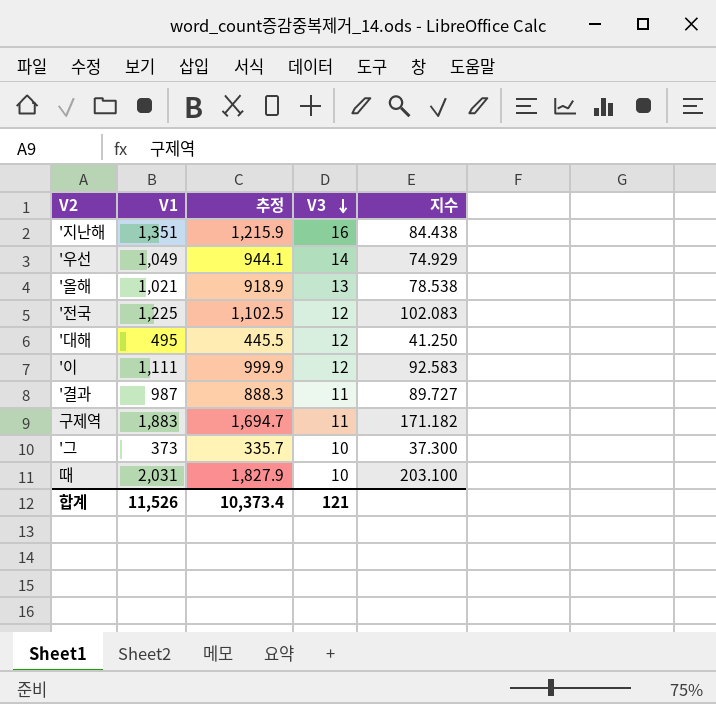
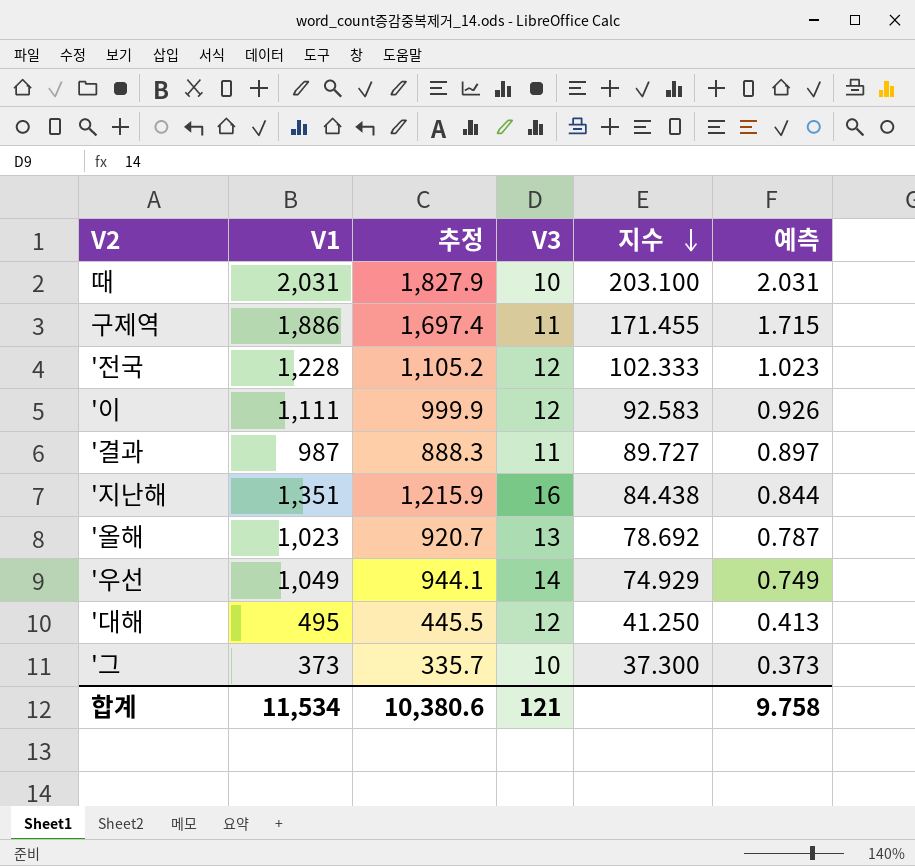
row order: V3 descending -> 지수 descending
column 예측 | formula: none -> [지수] * 0.01
구제역 | V1: 1,883 -> 1,886
구제역 | 추정: 1,694.7 -> 1,697.4
구제역 | 지수: 171.182 -> 171.455
'전국 | V1: 1,225 -> 1,228
'전국 | 추정: 1,102.5 -> 1,105.2
'전국 | 지수: 102.083 -> 102.333
'올해 | V1: 1,021 -> 1,023
'올해 | 추정: 918.9 -> 920.7
'올해 | 지수: 78.538 -> 78.692
합계 | V1: 11,526 -> 11,534
합계 | 추정: 10,373.4 -> 10,380.6

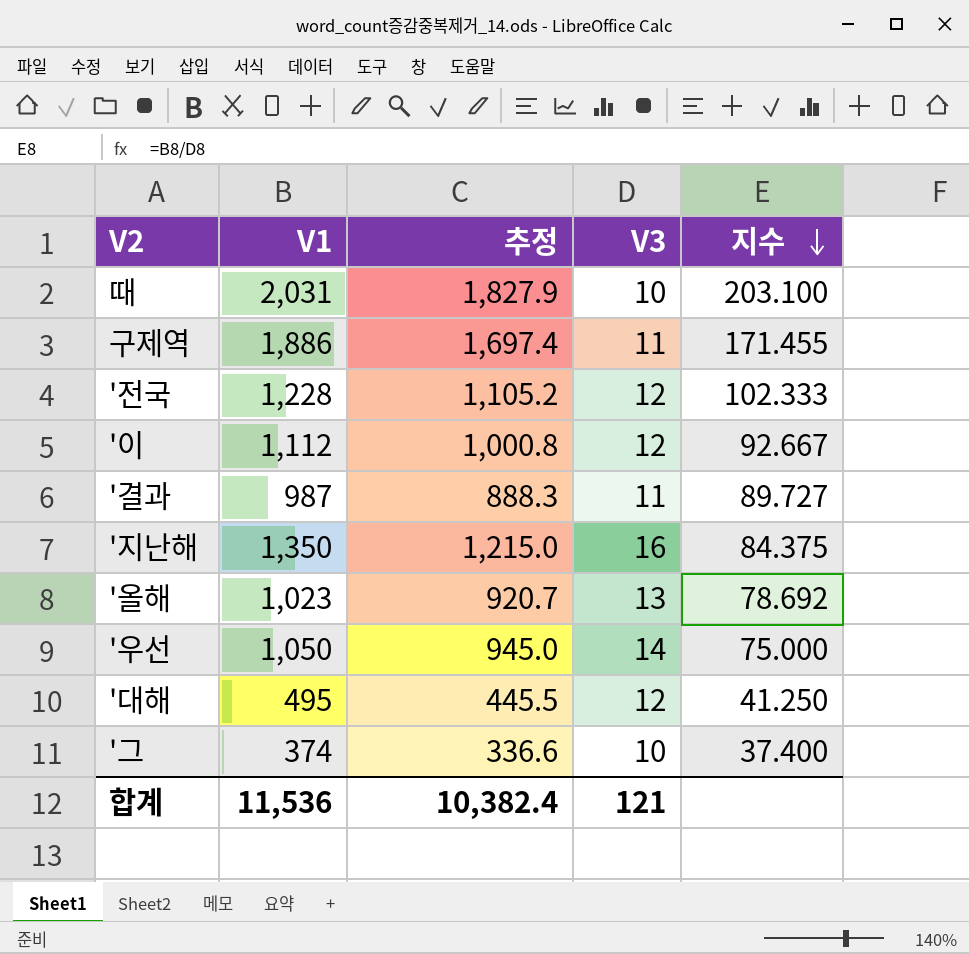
column 예측 | formula: [지수] * 0.01 -> none
'이 | V1: 1,111 -> 1,112
'이 | 추정: 999.9 -> 1,000.8
'이 | 지수: 92.583 -> 92.667
'지난해 | V1: 1,351 -> 1,350
'지난해 | 추정: 1,215.9 -> 1,215.0
'지난해 | 지수: 84.438 -> 84.375
'우선 | V1: 1,049 -> 1,050
'우선 | 추정: 944.1 -> 945.0
'우선 | 지수: 74.929 -> 75.000
'그 | V1: 373 -> 374
'그 | 추정: 335.7 -> 336.6
'그 | 지수: 37.300 -> 37.400
합계 | V1: 11,534 -> 11,536
합계 | 추정: 10,380.6 -> 10,382.4

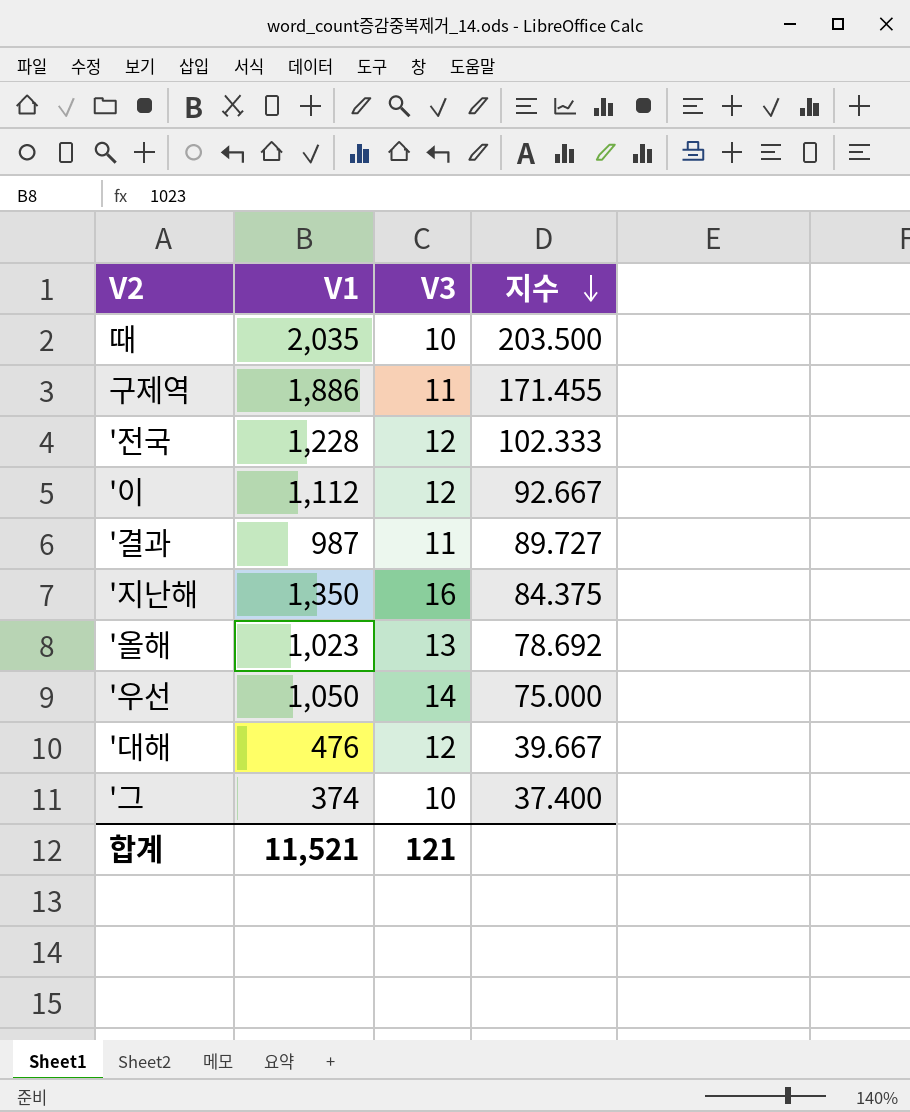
column 추정 | formula: [V1] * 0.9 -> none
때 | V1: 2,031 -> 2,035
때 | 지수: 203.100 -> 203.500
'대해 | V1: 495 -> 476
'대해 | 지수: 41.250 -> 39.667
합계 | V1: 11,536 -> 11,521

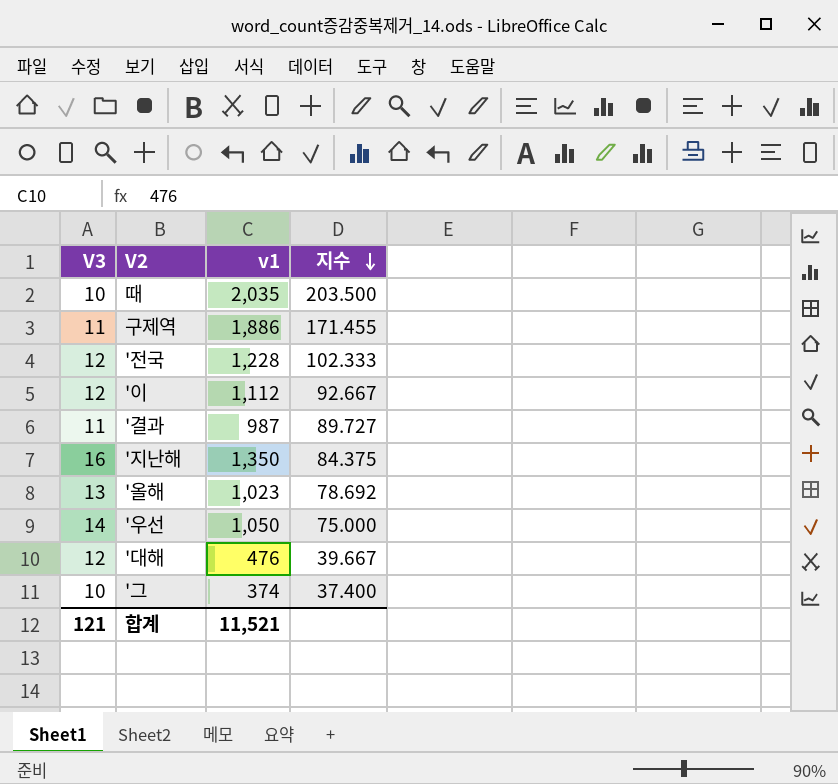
column V3 | position: 3 -> 1
column name: V1 -> v1

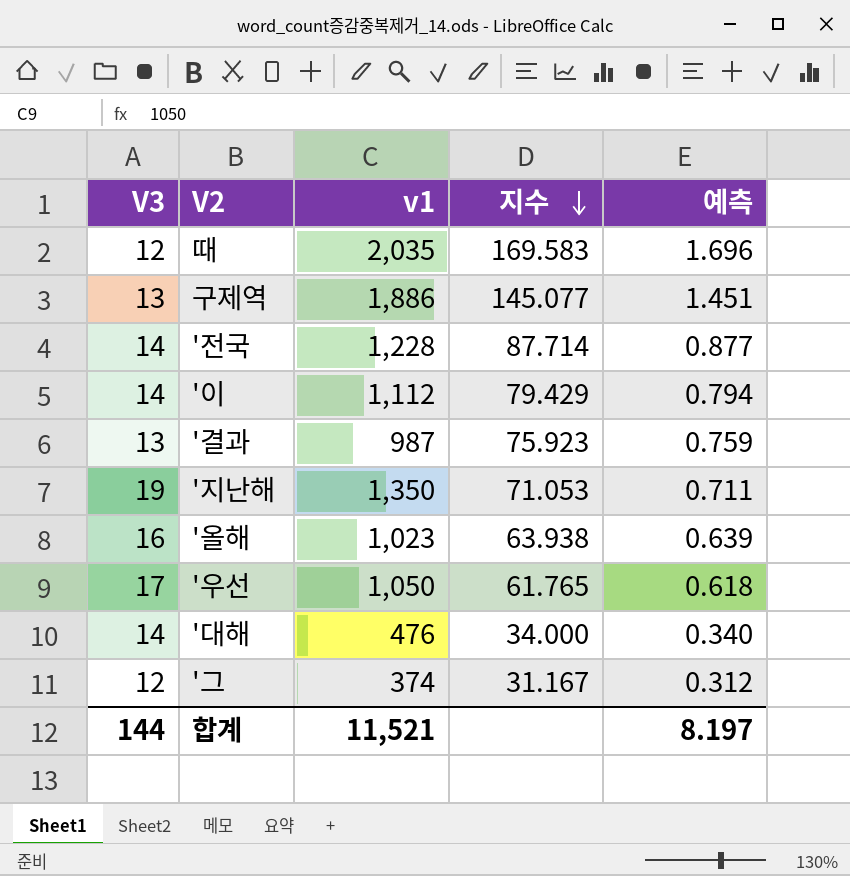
column 예측 | formula: none -> [지수] * 0.01
때 | V3: 10 -> 12
때 | 지수: 203.500 -> 169.583
구제역 | V3: 11 -> 13
구제역 | 지수: 171.455 -> 145.077
'전국 | V3: 12 -> 14
'전국 | 지수: 102.333 -> 87.714
'이 | V3: 12 -> 14
'이 | 지수: 92.667 -> 79.429
'결과 | V3: 11 -> 13
'결과 | 지수: 89.727 -> 75.923
'지난해 | V3: 16 -> 19
'지난해 | 지수: 84.375 -> 71.053
'올해 | V3: 13 -> 16
'올해 | 지수: 78.692 -> 63.938
'우선 | V3: 14 -> 17
'우선 | 지수: 75.000 -> 61.765
'대해 | V3: 12 -> 14
'대해 | 지수: 39.667 -> 34.000
'그 | V3: 10 -> 12
'그 | 지수: 37.400 -> 31.167
합계 | V3: 121 -> 144

